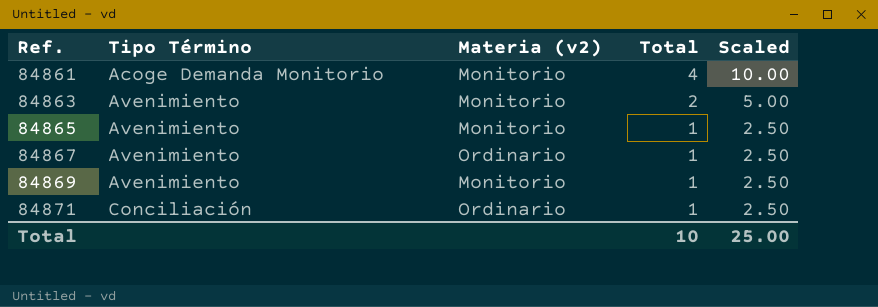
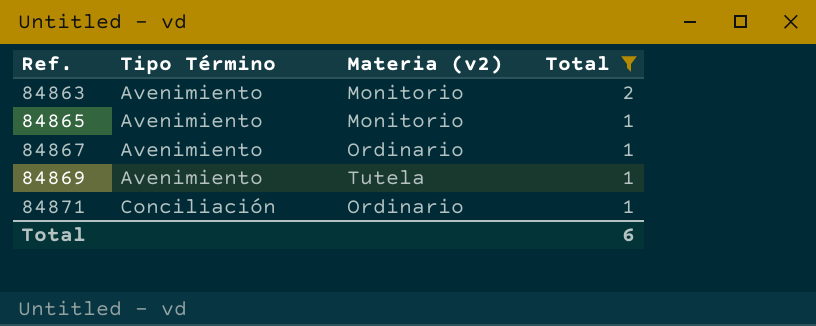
filter: none -> Total != 4
column Scaled | formula: [Total] * 2.5 -> none
84869 | Materia (v2): Monitorio -> Tutela
Total | Total: 10 -> 6

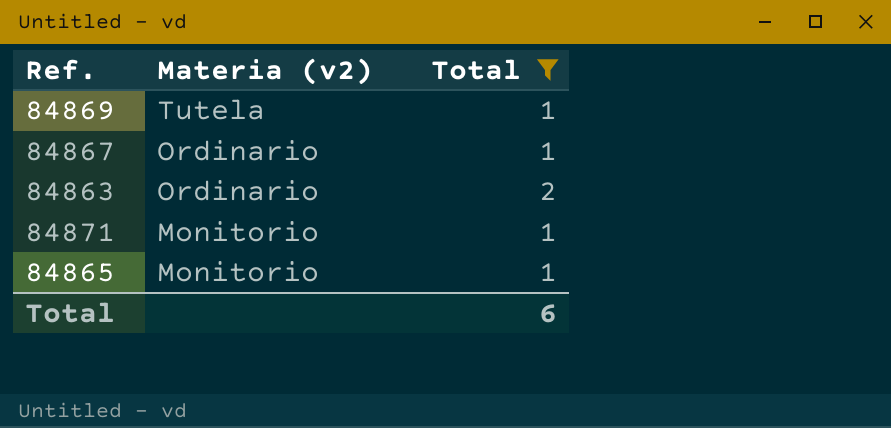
row order: Ref. ascending -> Materia (v2) descending
column Tipo Término | position: 2 -> none
84863 | Materia (v2): Monitorio -> Ordinario
84871 | Materia (v2): Ordinario -> Monitorio

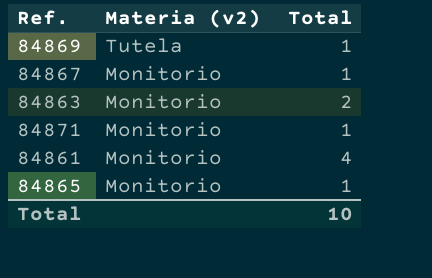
filter: Total != 4 -> none
84867 | Materia (v2): Ordinario -> Monitorio
84863 | Materia (v2): Ordinario -> Monitorio
Total | Total: 6 -> 10

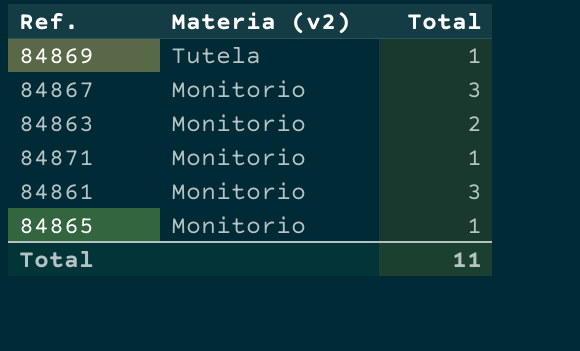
84867 | Total: 1 -> 3
84861 | Total: 4 -> 3
Total | Total: 10 -> 11

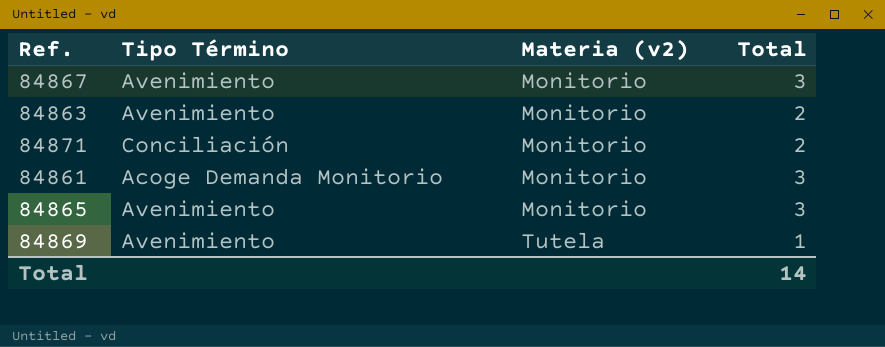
row order: Materia (v2) descending -> Materia (v2) ascending
column Tipo Término | position: none -> 2
84871 | Total: 1 -> 2
84865 | Total: 1 -> 3
Total | Total: 11 -> 14

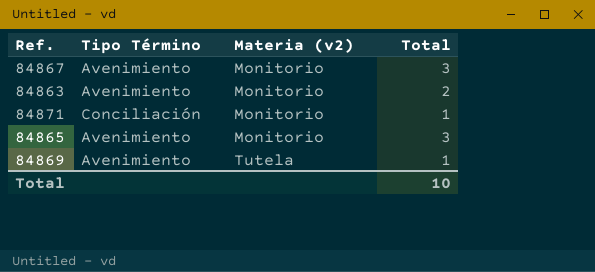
row 84861: Acoge Demanda Monitorio | Monitorio | 3 -> none
84871 | Total: 2 -> 1
Total | Total: 14 -> 10

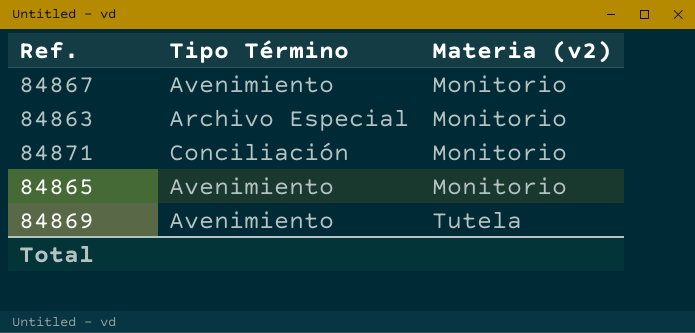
column Total | position: 4 -> none
84863 | Tipo Término: Avenimiento -> Archivo Especial

